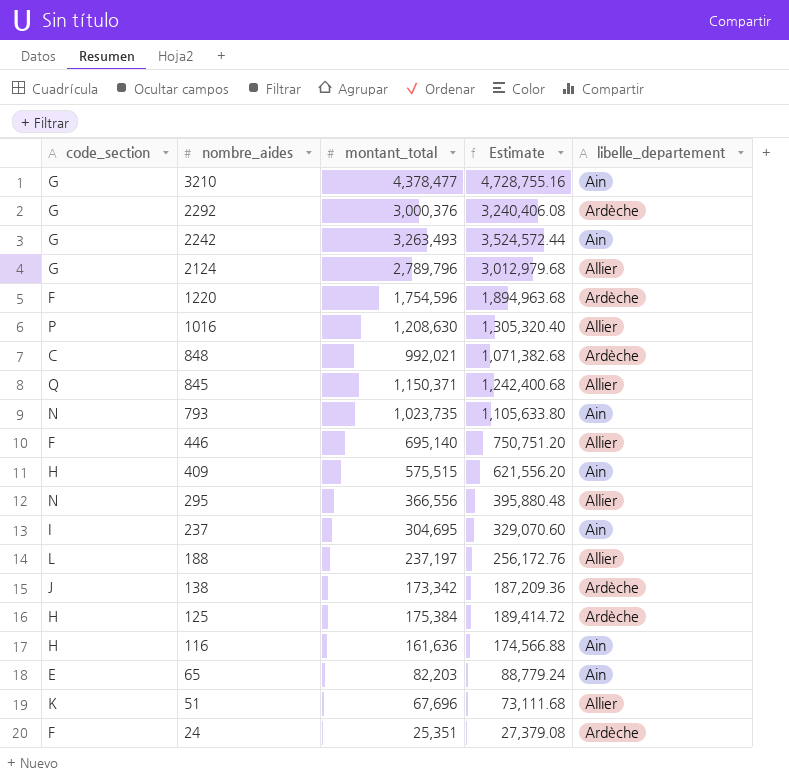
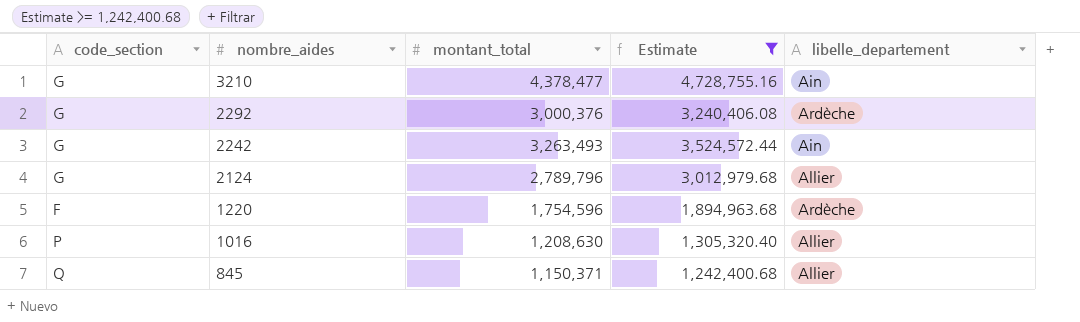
filter: none -> Estimate >= 1,242,400.68

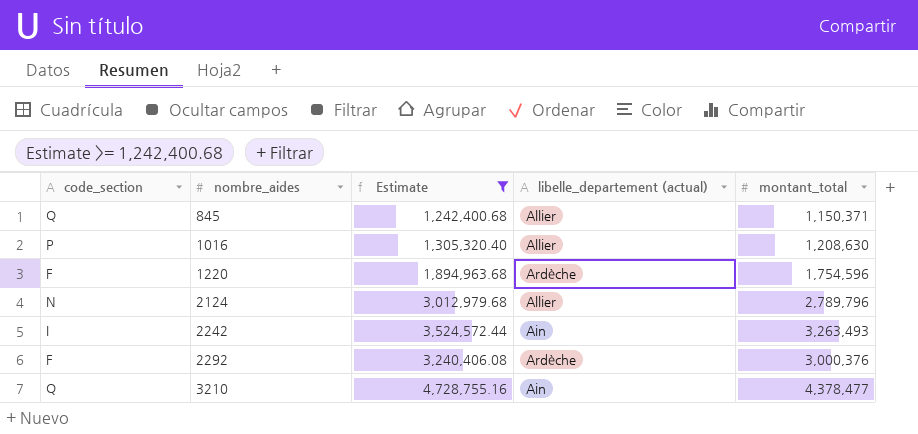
row order: nombre_aides descending -> nombre_aides ascending
column name: libelle_departement -> libelle_departement (actual)
column montant_total | position: 3 -> 5
2124 | code_section: G -> N
2242 | code_section: G -> I
2292 | code_section: G -> F
3210 | code_section: G -> Q

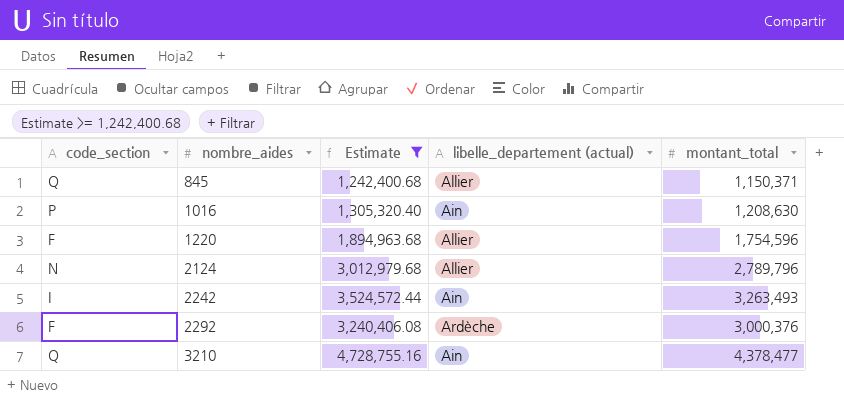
1016 | libelle_departement (actual): Allier -> Ain
1220 | libelle_departement (actual): Ardèche -> Allier

